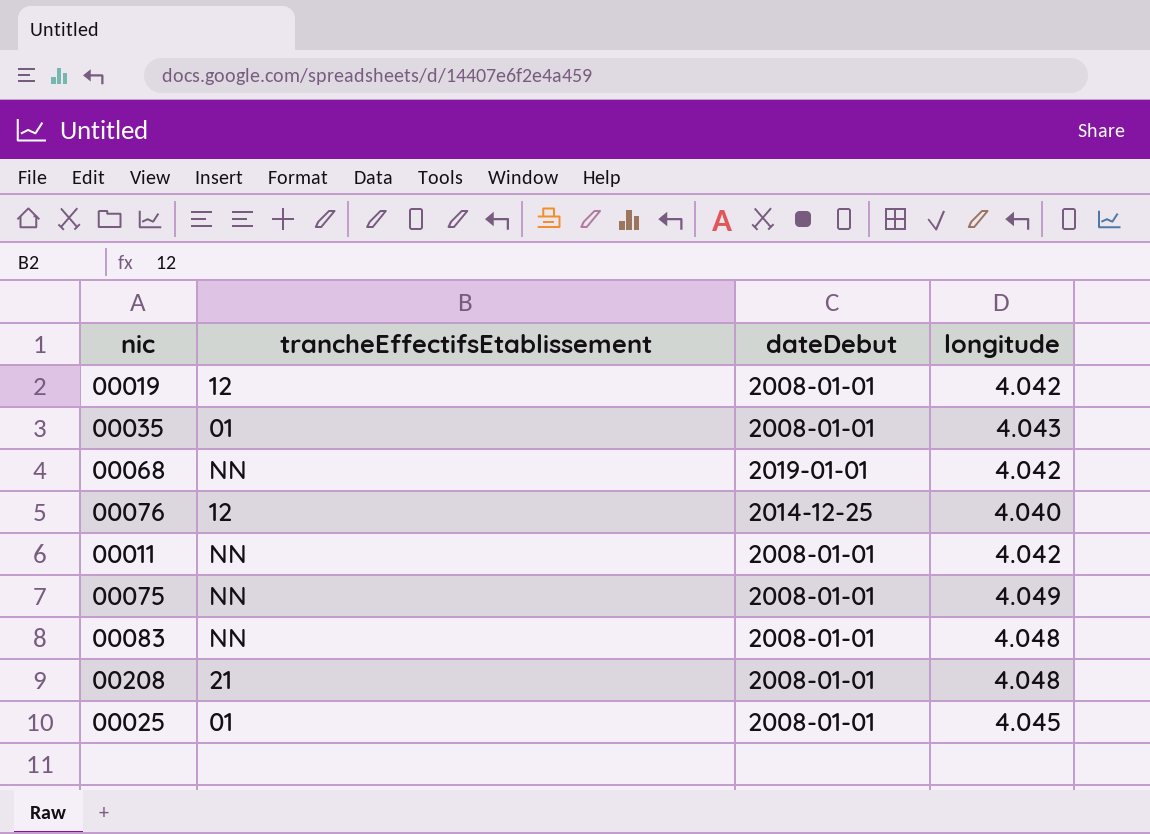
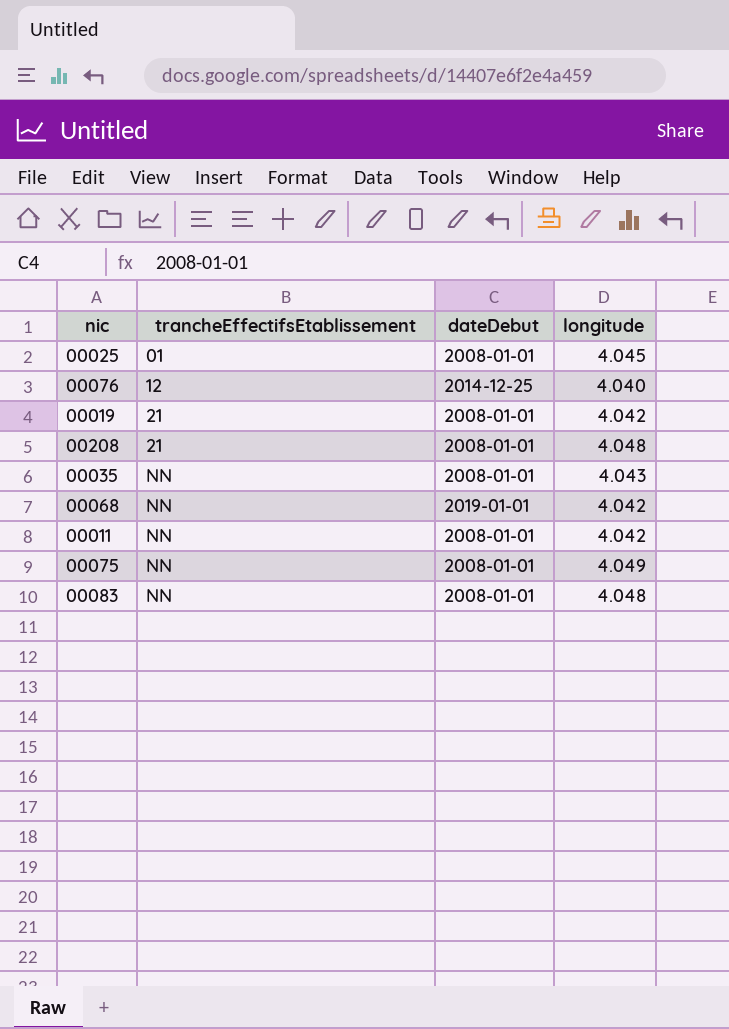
row order: none -> trancheEffectifsEtablissement ascending
00019 | trancheEffectifsEtablissement: 12 -> 21
00035 | trancheEffectifsEtablissement: 01 -> NN

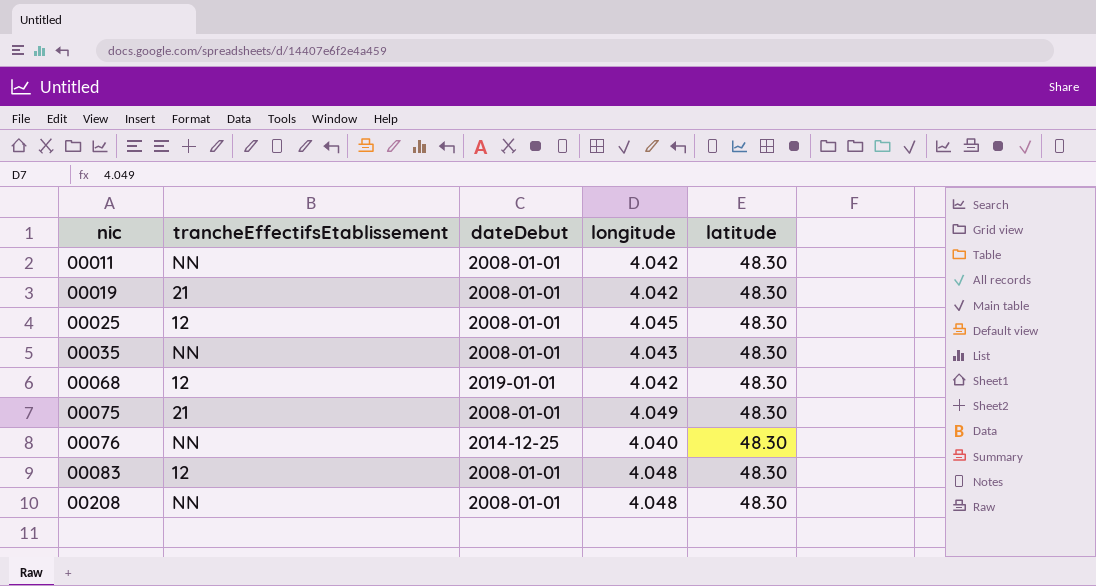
row order: trancheEffectifsEtablissement ascending -> nic ascending
column latitude | position: none -> 5
00025 | trancheEffectifsEtablissement: 01 -> 12
00068 | trancheEffectifsEtablissement: NN -> 12
00075 | trancheEffectifsEtablissement: NN -> 21
00076 | trancheEffectifsEtablissement: 12 -> NN
00083 | trancheEffectifsEtablissement: NN -> 12
00208 | trancheEffectifsEtablissement: 21 -> NN

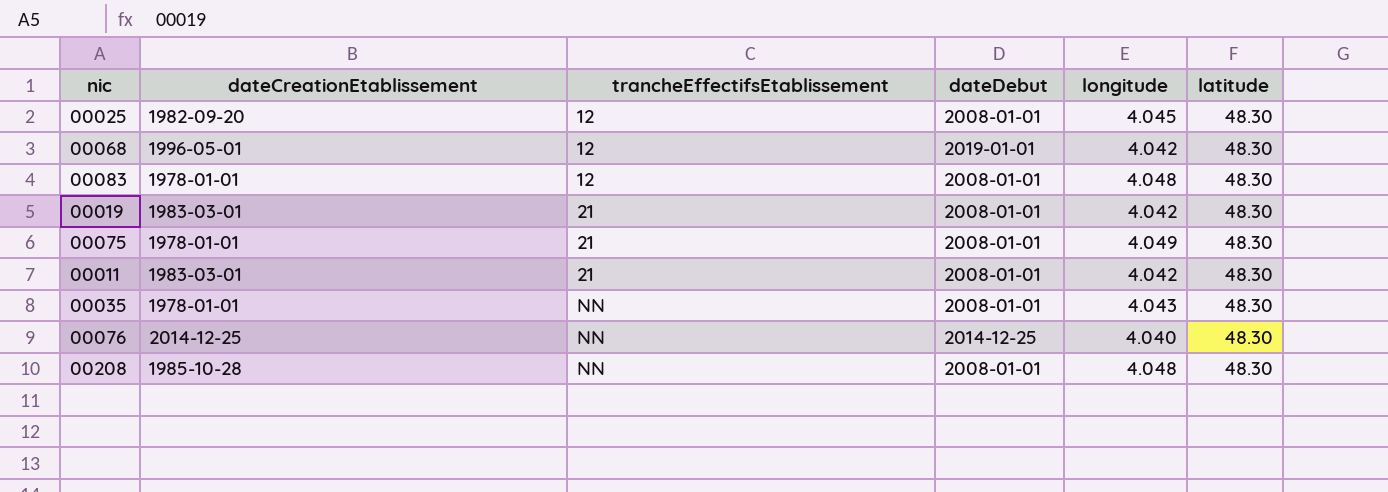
row order: nic ascending -> trancheEffectifsEtablissement ascending
column dateCreationEtablissement | position: none -> 2
00011 | trancheEffectifsEtablissement: NN -> 21

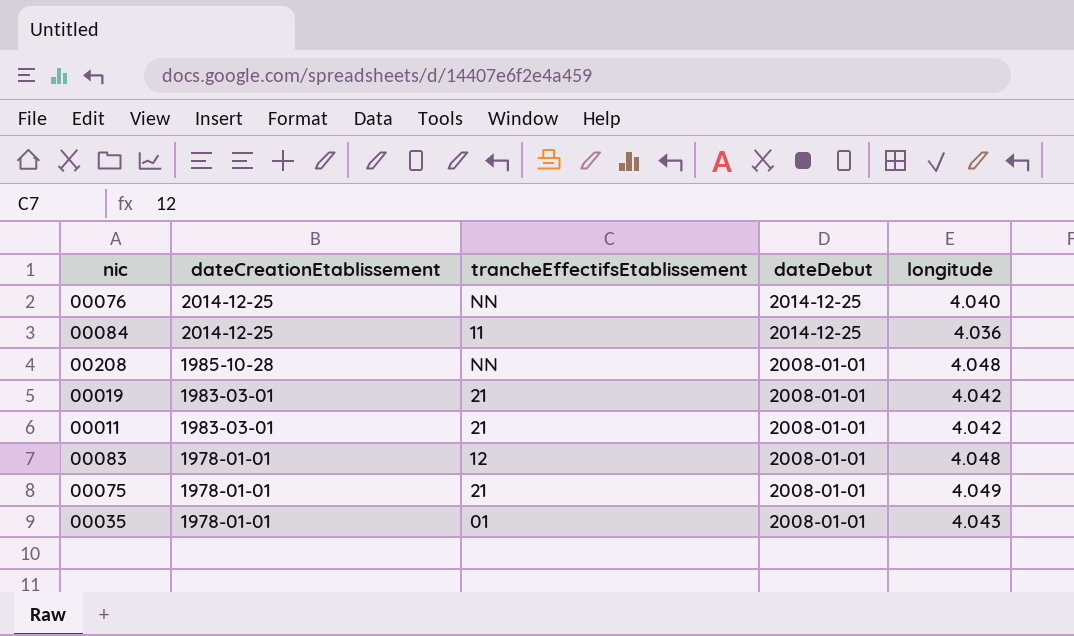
row order: trancheEffectifsEtablissement ascending -> dateCreationEtablissement descending
column latitude | position: 6 -> none
row 00025: 1982-09-20 | 12 | 2008-01-01 | 4.045 | 48.30 -> none
row 00068: 1996-05-01 | 12 | 2019-01-01 | 4.042 | 48.30 -> none
row 00084: none -> 2014-12-25 | 11 | 2014-12-25 | 4.036
00035 | trancheEffectifsEtablissement: NN -> 01

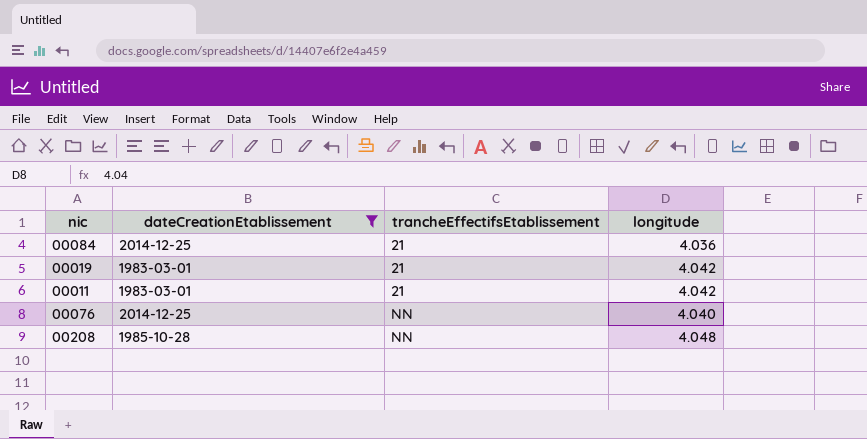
filter: none -> dateCreationEtablissement != 1978-01-01
row order: dateCreationEtablissement descending -> trancheEffectifsEtablissement ascending
column dateDebut | position: 4 -> none
00084 | trancheEffectifsEtablissement: 11 -> 21

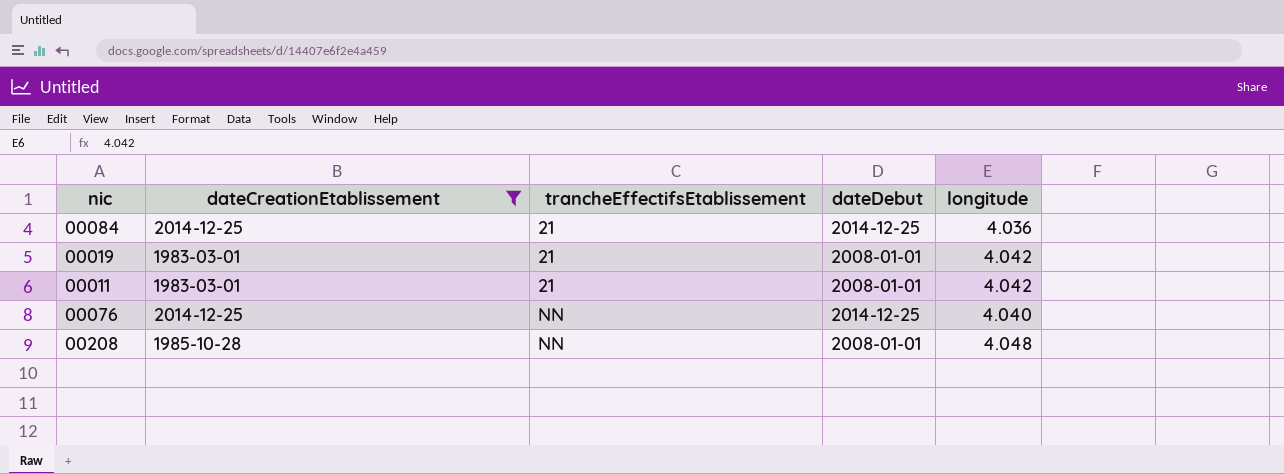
column dateDebut | position: none -> 4

